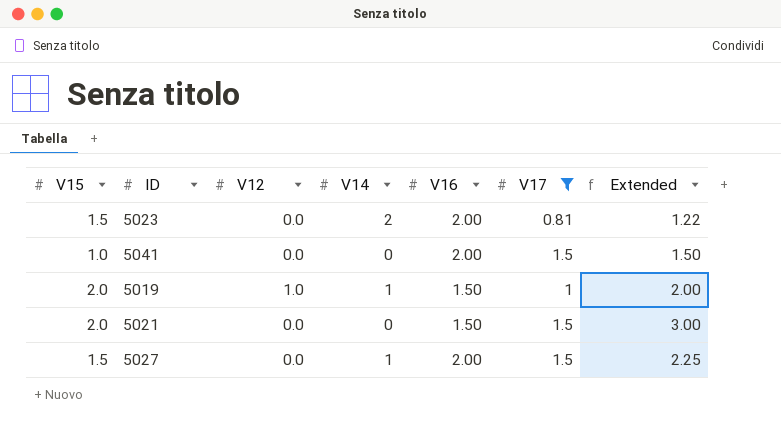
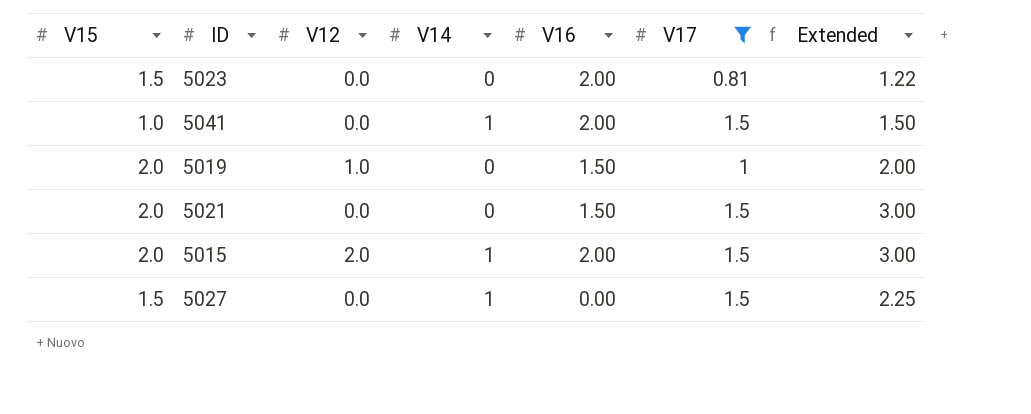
5023 | V14: 2 -> 0
5041 | V14: 0 -> 1
5019 | V14: 1 -> 0
row 5015: none -> 2.0 | 2.0 | 1 | 2.00 | 1.5 | 3.00
5027 | V16: 2.00 -> 0.00

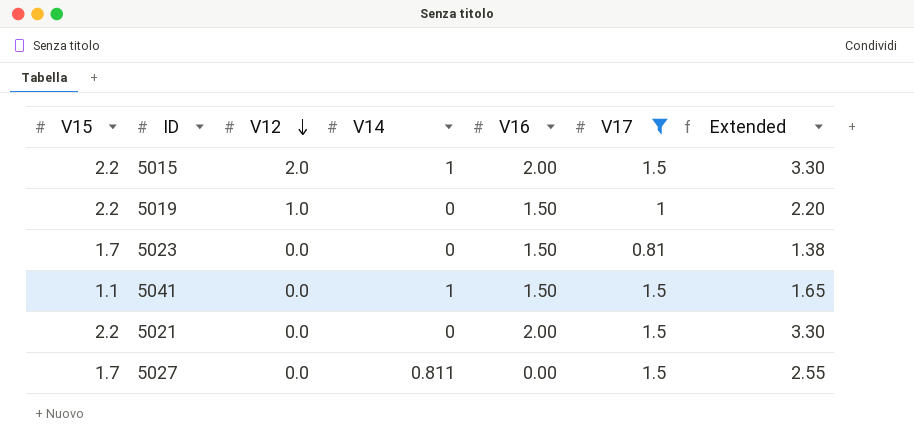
row order: none -> V12 descending
5015 | V15: 2.0 -> 2.2
5015 | Extended: 3.00 -> 3.30
5019 | V15: 2.0 -> 2.2
5019 | Extended: 2.00 -> 2.20
5023 | V15: 1.5 -> 1.7
5023 | V16: 2.00 -> 1.50
5023 | Extended: 1.22 -> 1.38
5041 | V15: 1.0 -> 1.1
5041 | V16: 2.00 -> 1.50
5041 | Extended: 1.50 -> 1.65
5021 | V15: 2.0 -> 2.2
5021 | V16: 1.50 -> 2.00
5021 | Extended: 3.00 -> 3.30
5027 | V15: 1.5 -> 1.7
5027 | V14: 1 -> 0.811
5027 | Extended: 2.25 -> 2.55

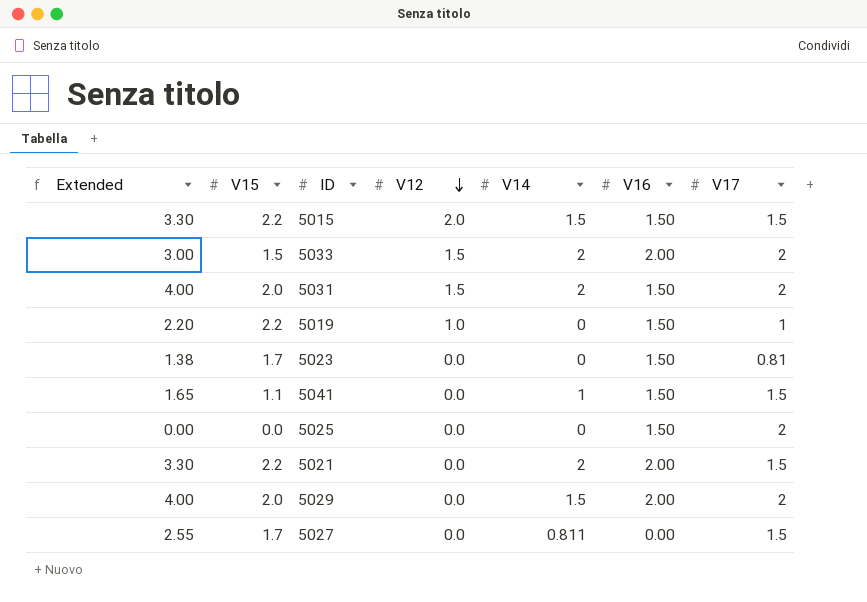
filter: V17 != 2 -> none
column Extended | position: 7 -> 1
5015 | V14: 1 -> 1.5
5015 | V16: 2.00 -> 1.50
5021 | V14: 0 -> 2

